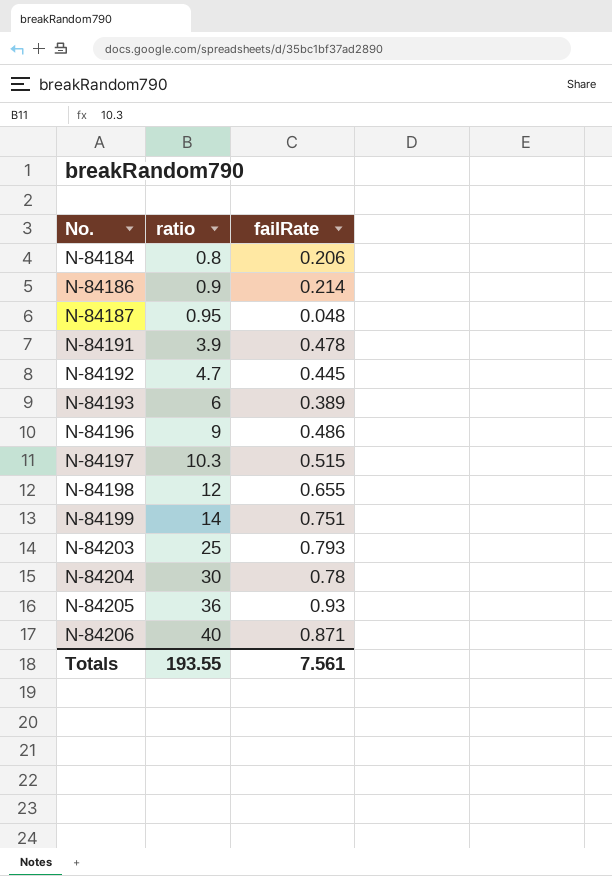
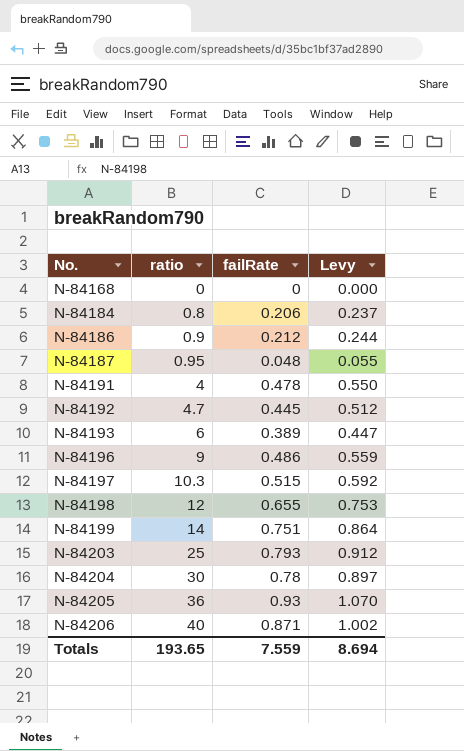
column Levy | formula: none -> [failRate] * 1.15
row N-84168: none -> 0 | 0 | 0.000
N-84186 | failRate: 0.214 -> 0.212
N-84191 | ratio: 3.9 -> 4
Totals | ratio: 193.55 -> 193.65
Totals | failRate: 7.561 -> 7.559

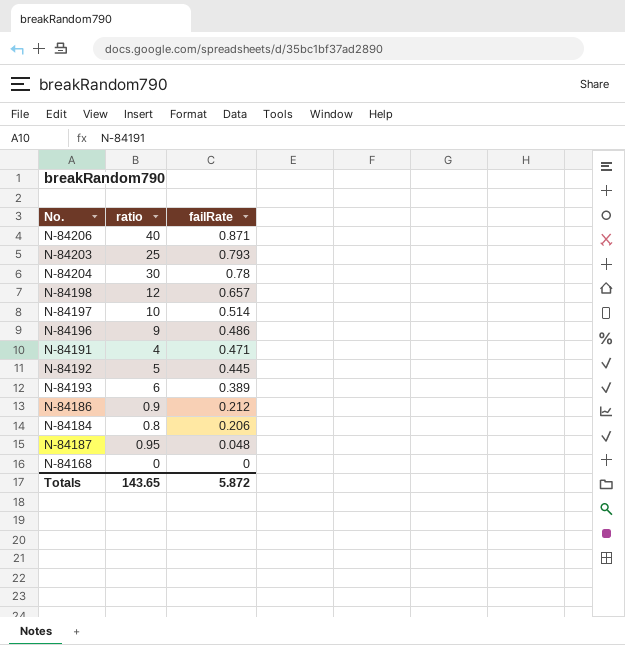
row order: No. ascending -> failRate descending
column Levy | formula: [failRate] * 1.15 -> none
row N-84199: 14 | 0.751 | 0.864 -> none
row N-84205: 36 | 0.93 | 1.070 -> none
N-84198 | failRate: 0.655 -> 0.657
N-84197 | ratio: 10.3 -> 10
N-84197 | failRate: 0.515 -> 0.514
N-84191 | failRate: 0.478 -> 0.471
N-84192 | ratio: 4.7 -> 5
Totals | ratio: 193.65 -> 143.65
Totals | failRate: 7.559 -> 5.872

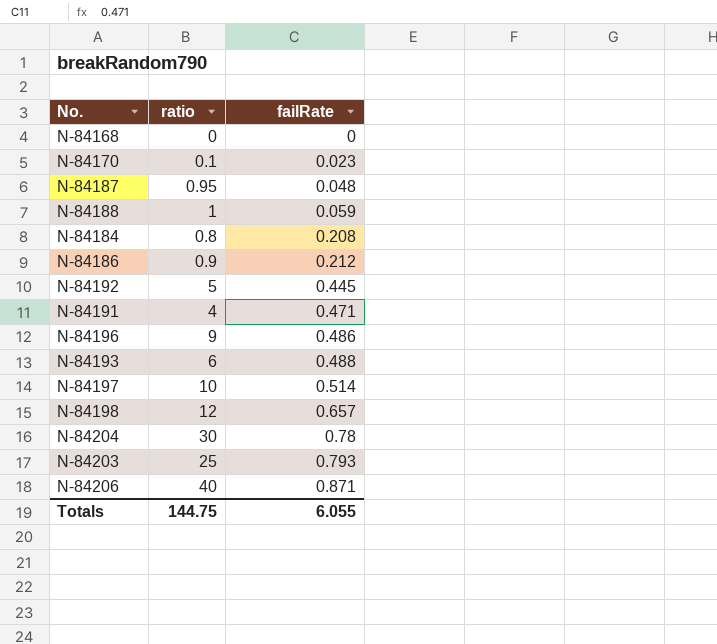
row order: failRate descending -> failRate ascending
row N-84170: none -> 0.1 | 0.023
row N-84188: none -> 1 | 0.059
N-84184 | failRate: 0.206 -> 0.208
N-84193 | failRate: 0.389 -> 0.488
Totals | ratio: 143.65 -> 144.75
Totals | failRate: 5.872 -> 6.055

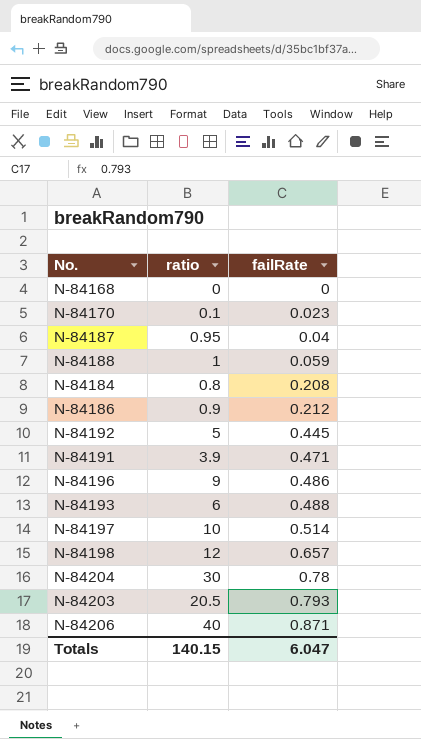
N-84187 | failRate: 0.048 -> 0.04
N-84191 | ratio: 4 -> 3.9
N-84203 | ratio: 25 -> 20.5
Totals | ratio: 144.75 -> 140.15
Totals | failRate: 6.055 -> 6.047

